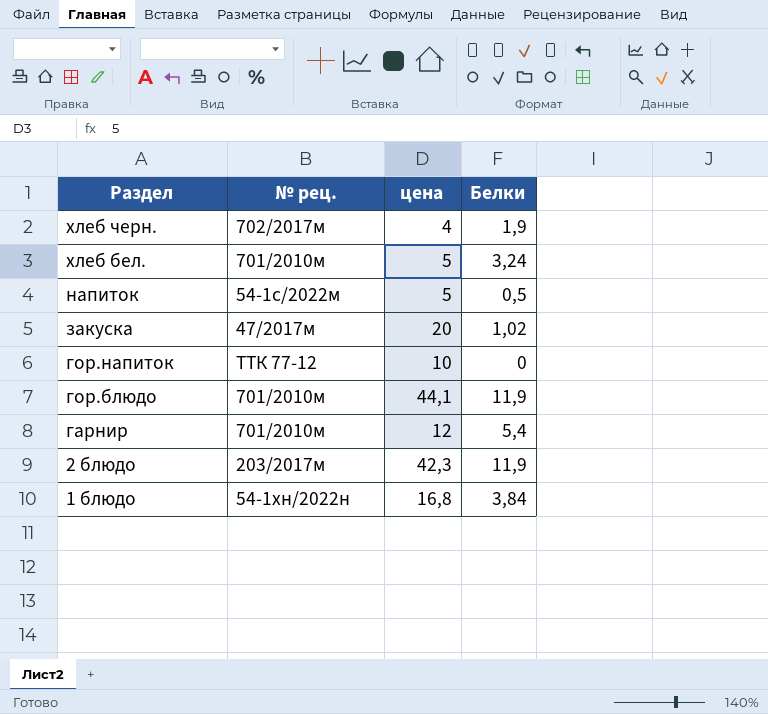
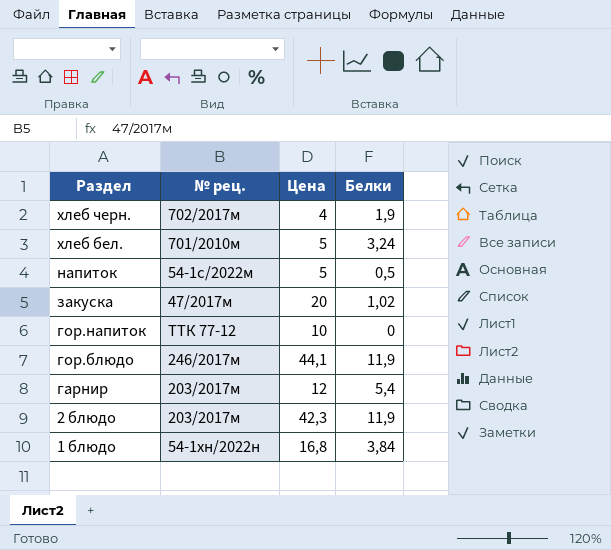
column name: цена -> Цена
гор.блюдо | № рец.: 701/2010м -> 246/2017м
гарнир | № рец.: 701/2010м -> 203/2017м

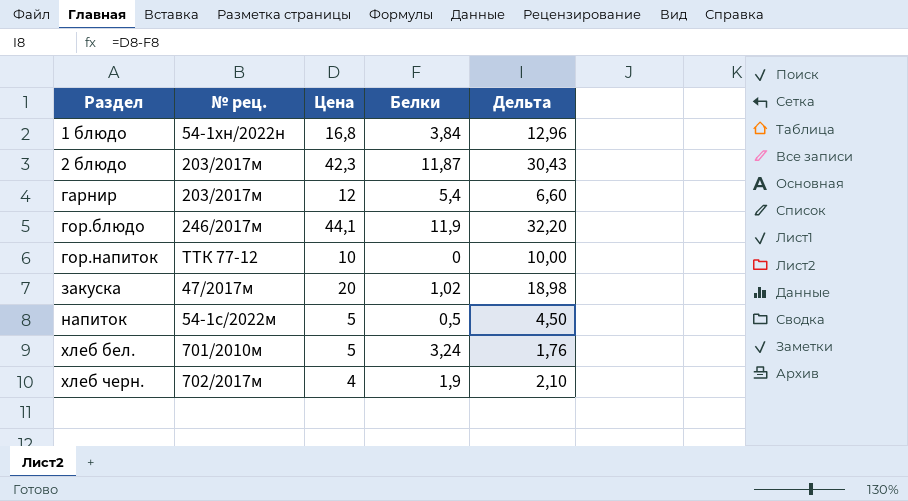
row order: Раздел descending -> Раздел ascending
column Дельта | formula: none -> [Цена] - [Белки]
2 блюдо | Белки: 11,9 -> 11,87

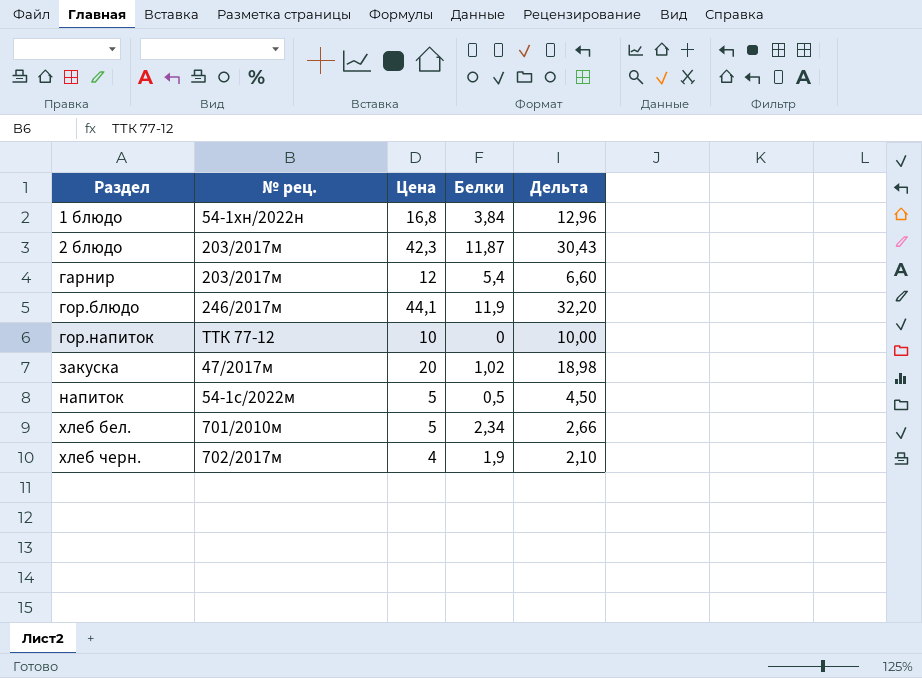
хлеб бел. | Белки: 3,24 -> 2,34
хлеб бел. | Дельта: 1,76 -> 2,66

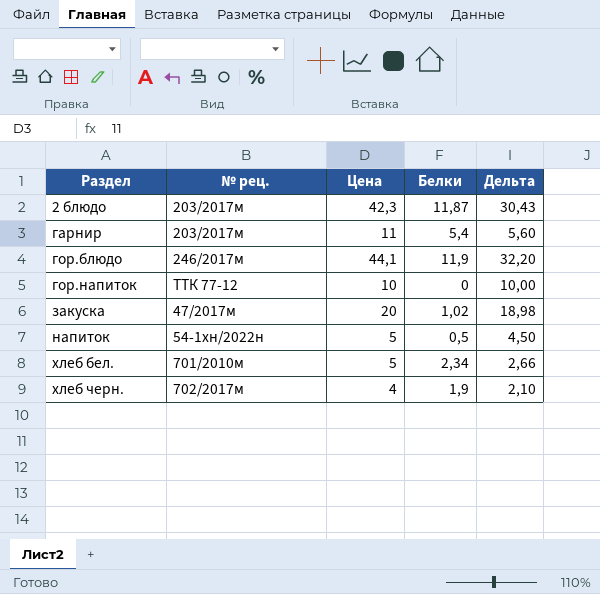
row 1 блюдо: 54-1хн/2022н | 16,8 | 3,84 | 12,96 -> none
гарнир | Цена: 12 -> 11
гарнир | Дельта: 6,60 -> 5,60
напиток | № рец.: 54-1с/2022м -> 54-1хн/2022н

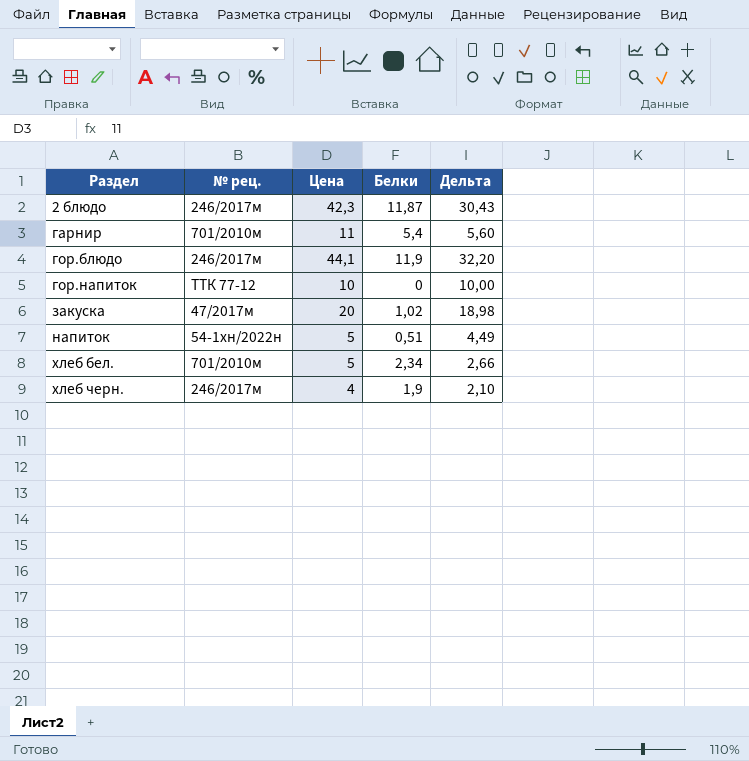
2 блюдо | № рец.: 203/2017м -> 246/2017м
гарнир | № рец.: 203/2017м -> 701/2010м
напиток | Белки: 0,5 -> 0,51
напиток | Дельта: 4,50 -> 4,49
хлеб черн. | № рец.: 702/2017м -> 246/2017м

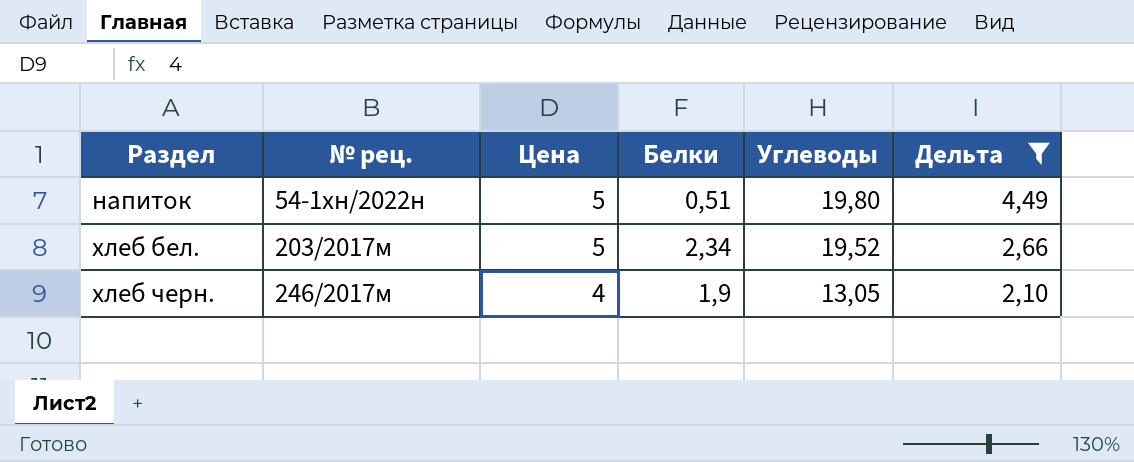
filter: none -> Дельта <= 4,49
column Углеводы | position: none -> 5
хлеб бел. | № рец.: 701/2010м -> 203/2017м

